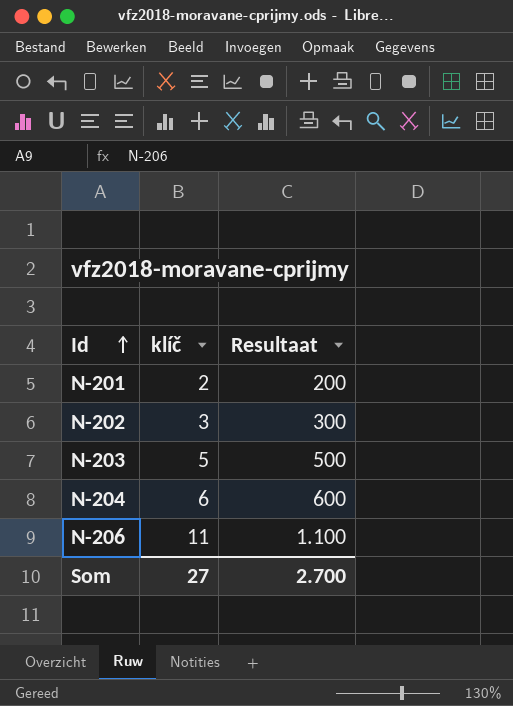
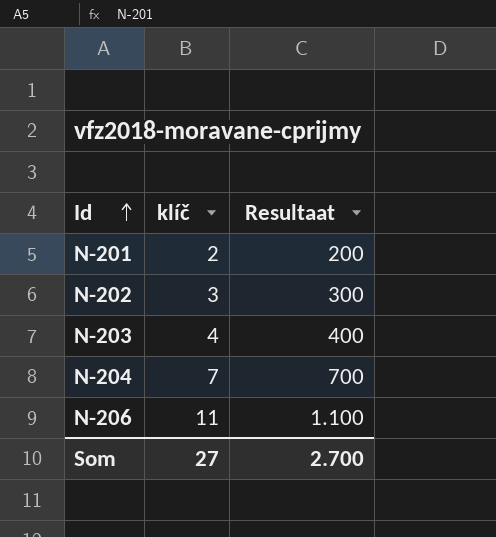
N-203 | klíč: 5 -> 4
N-203 | Resultaat: 500 -> 400
N-204 | klíč: 6 -> 7
N-204 | Resultaat: 600 -> 700

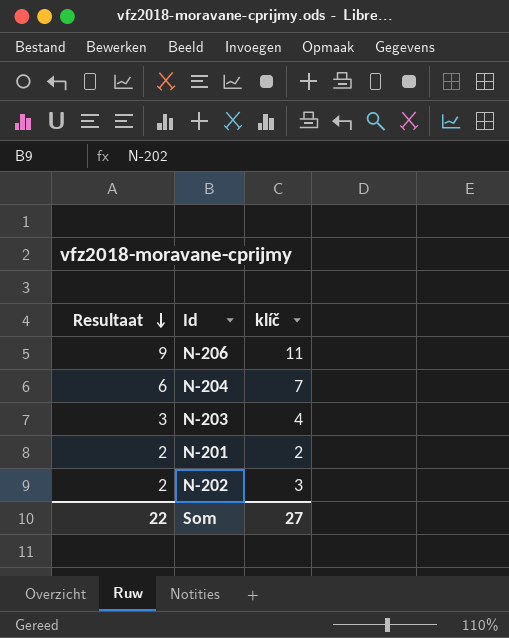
row order: Id ascending -> Resultaat descending
column Resultaat | formula: [klíč] * 100 -> [klíč] * 0,8
column Resultaat | position: 3 -> 1
Som | Resultaat: 2.700 -> 22

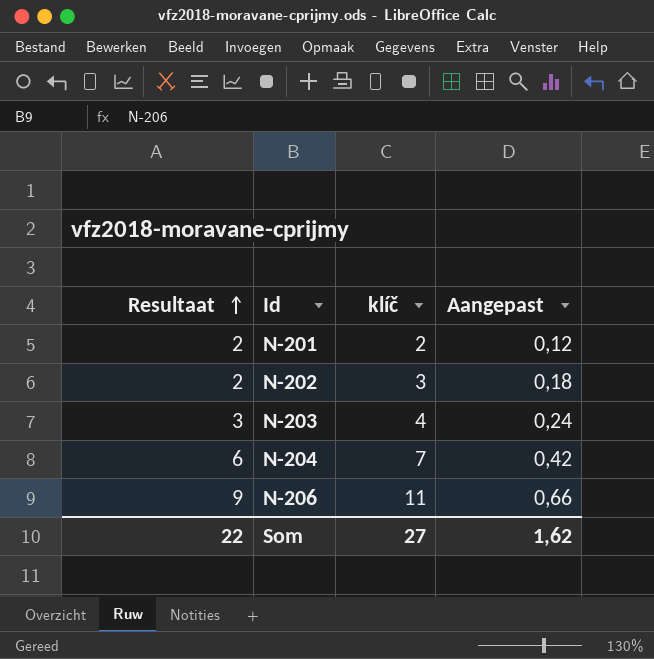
row order: Resultaat descending -> Resultaat ascending
column Aangepast | formula: none -> [klíč] * 0,06

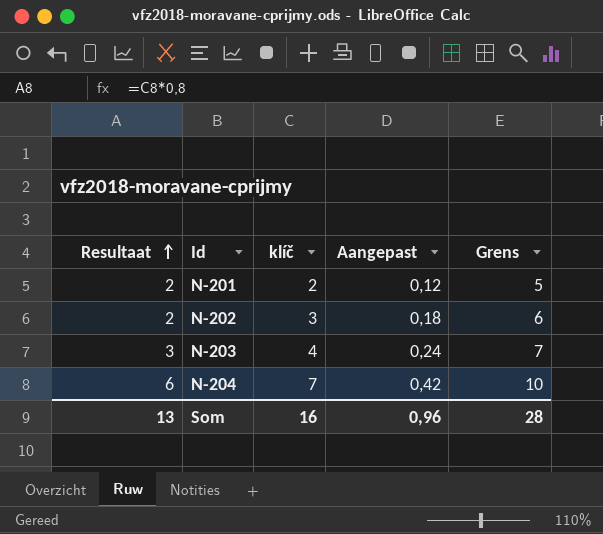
column Grens | formula: none -> [klíč] + 3
row N-206: 9 | 11 | 0,66 -> none
Som | Resultaat: 22 -> 13
Som | klíč: 27 -> 16
Som | Aangepast: 1,62 -> 0,96

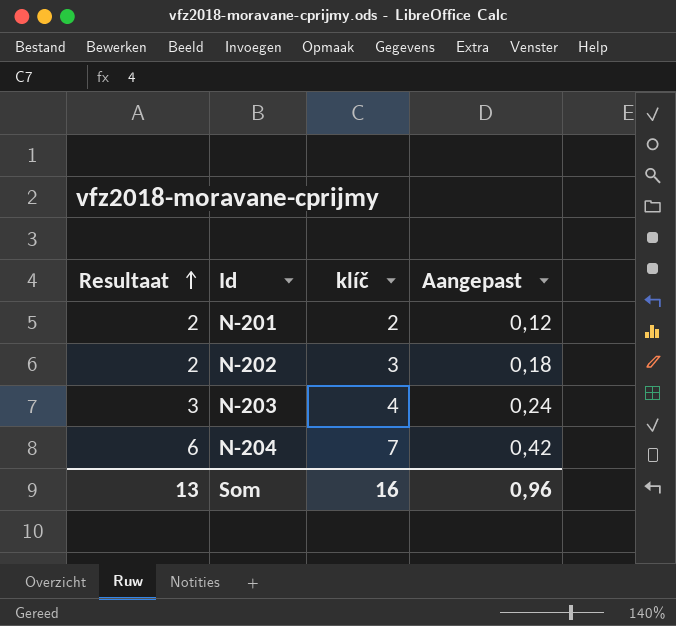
column Grens | formula: [klíč] + 3 -> none

